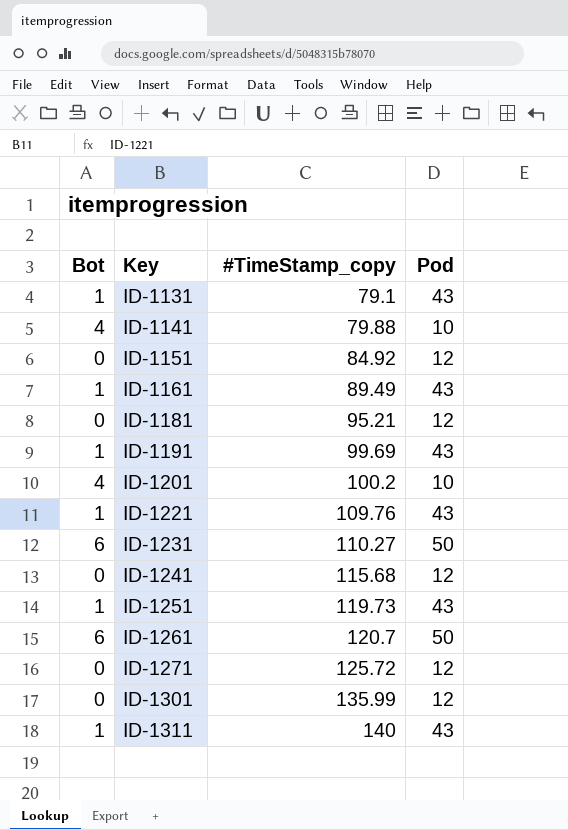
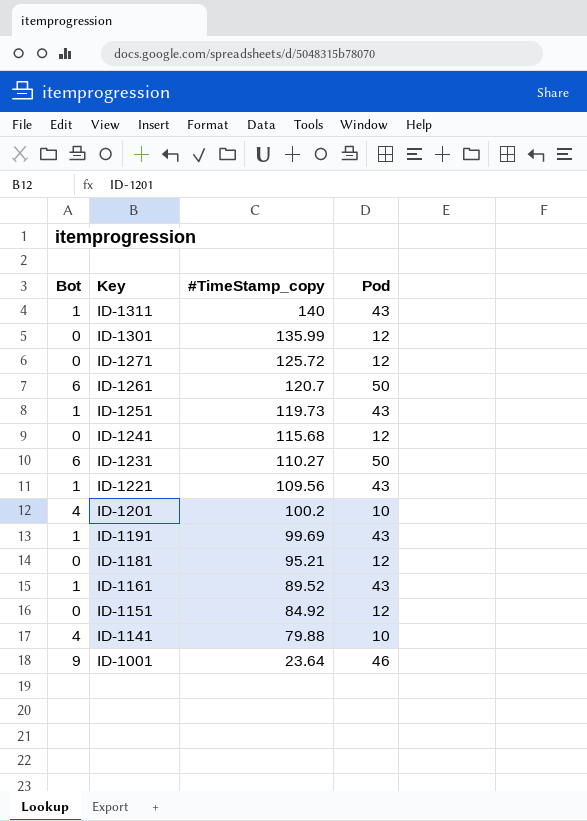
row order: Key ascending -> Key descending
row ID-1131: 1 | 79.1 | 43 -> none
ID-1221 | #TimeStamp_copy: 109.76 -> 109.56
ID-1161 | #TimeStamp_copy: 89.49 -> 89.52
row ID-1001: none -> 9 | 23.64 | 46

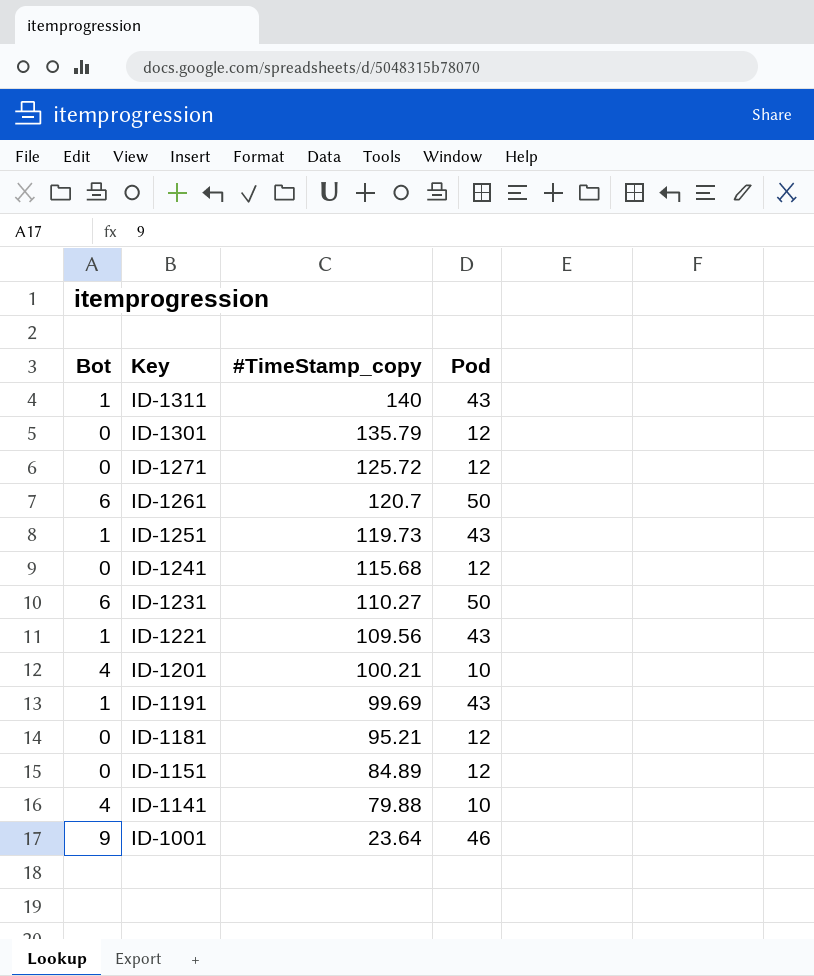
row ID-1161: 1 | 89.52 | 43 -> none
ID-1301 | #TimeStamp_copy: 135.99 -> 135.79
ID-1201 | #TimeStamp_copy: 100.2 -> 100.21
ID-1151 | #TimeStamp_copy: 84.92 -> 84.89

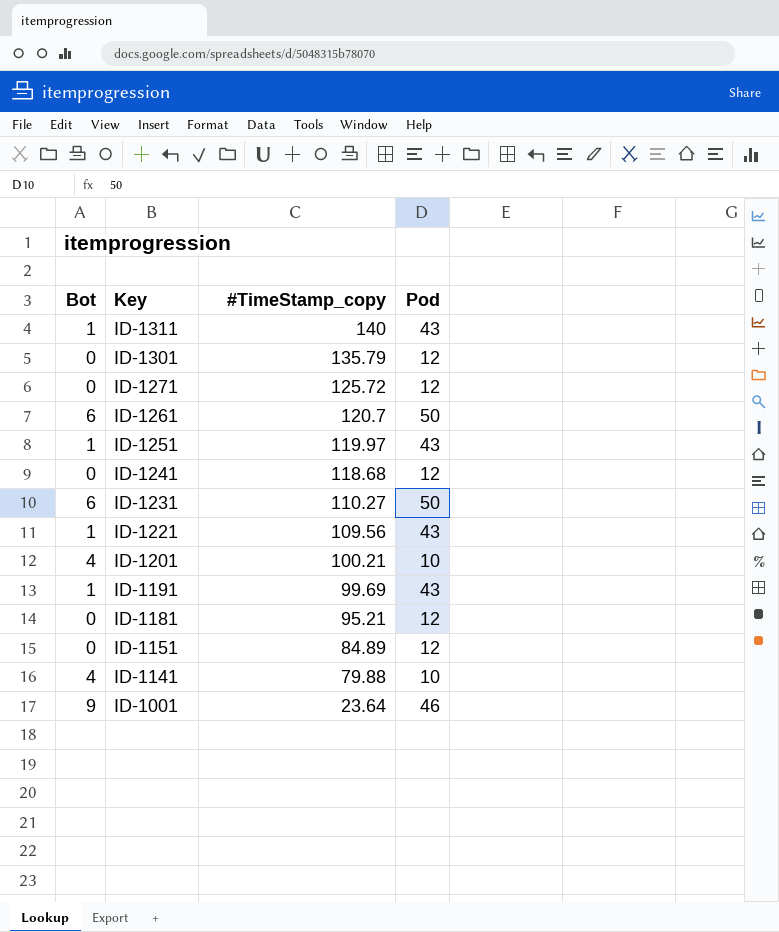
ID-1251 | #TimeStamp_copy: 119.73 -> 119.97
ID-1241 | #TimeStamp_copy: 115.68 -> 118.68

